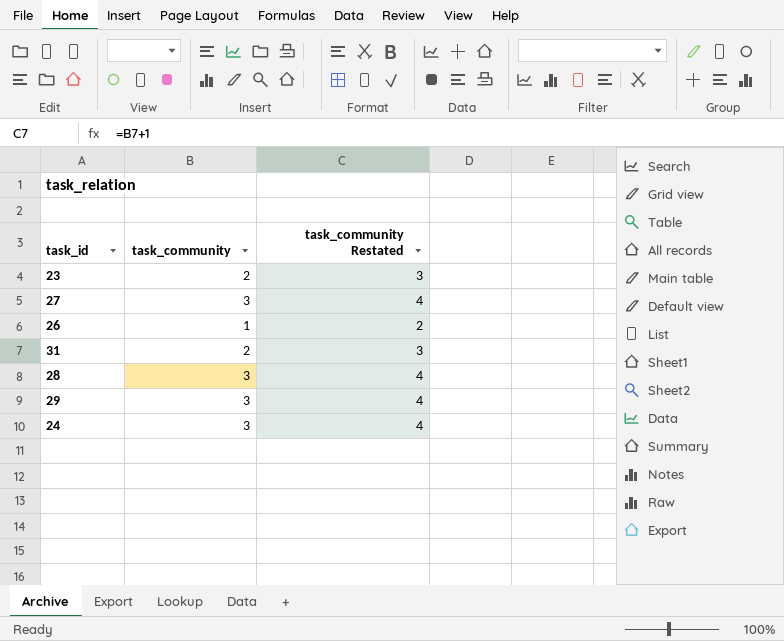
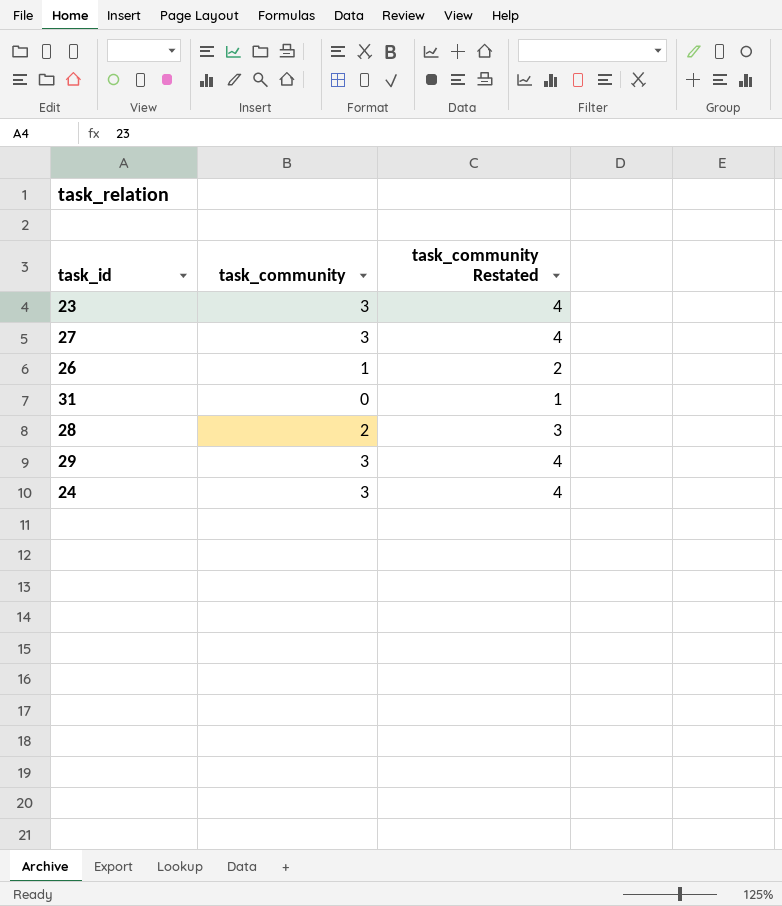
23 | task_community: 2 -> 3
23 | task_community Restated: 3 -> 4
31 | task_community: 2 -> 0
31 | task_community Restated: 3 -> 1
28 | task_community: 3 -> 2
28 | task_community Restated: 4 -> 3

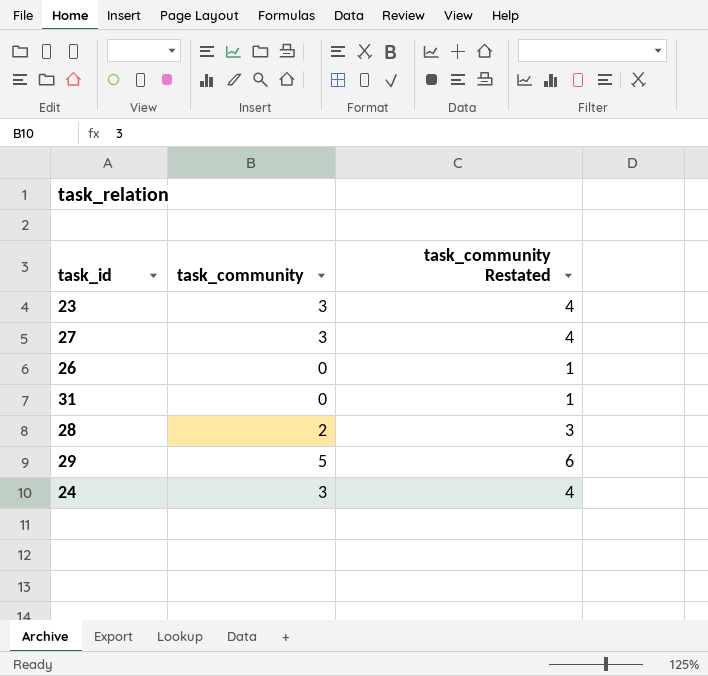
26 | task_community: 1 -> 0
26 | task_community Restated: 2 -> 1
29 | task_community: 3 -> 5
29 | task_community Restated: 4 -> 6

